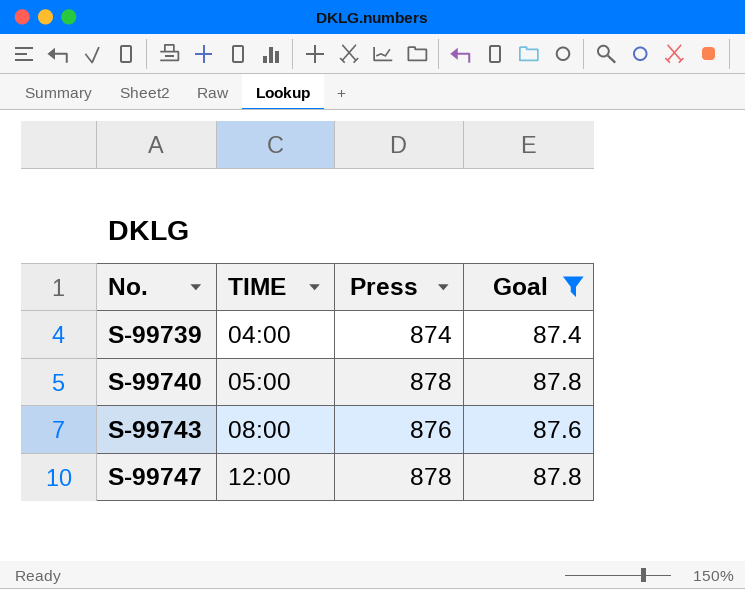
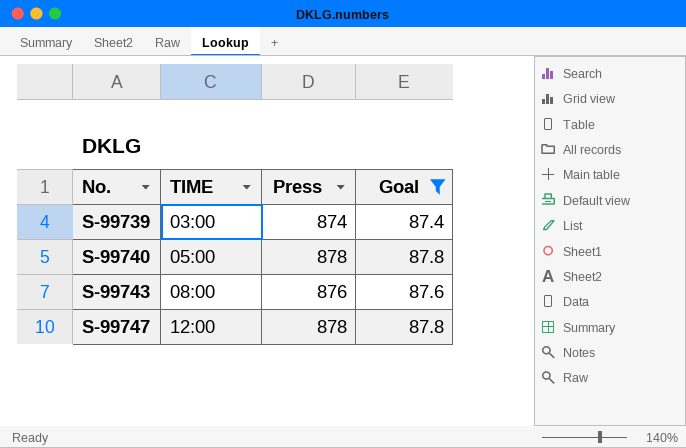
S-99739 | TIME: 04:00 -> 03:00

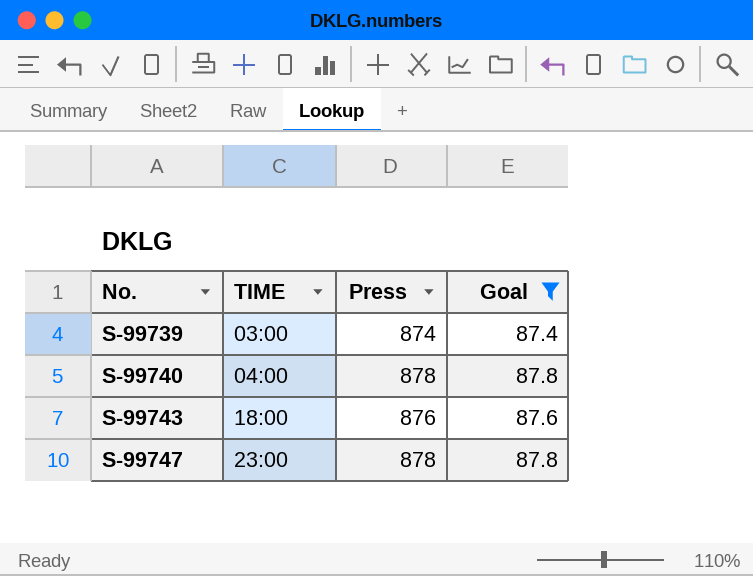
S-99740 | TIME: 05:00 -> 04:00
S-99743 | TIME: 08:00 -> 18:00
S-99747 | TIME: 12:00 -> 23:00

